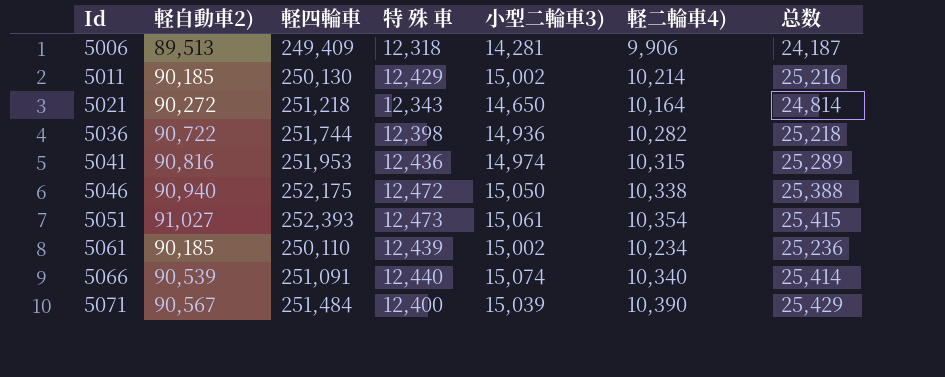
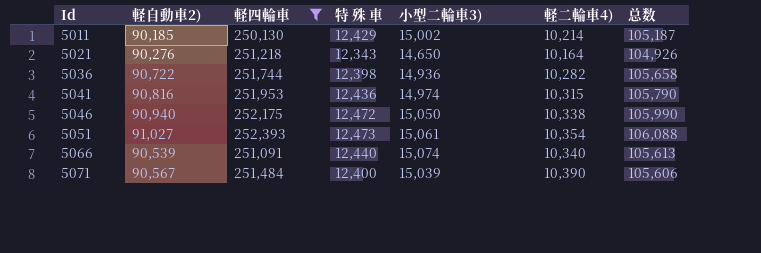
filter: none -> 軽四輪車 >= 250,130
column 总数 | formula: [小型二輪車3)] + [軽二輪車4)] -> [軽自動車2)] + [小型二輪車3)]
5021 | 軽自動車2): 90,272 -> 90,276

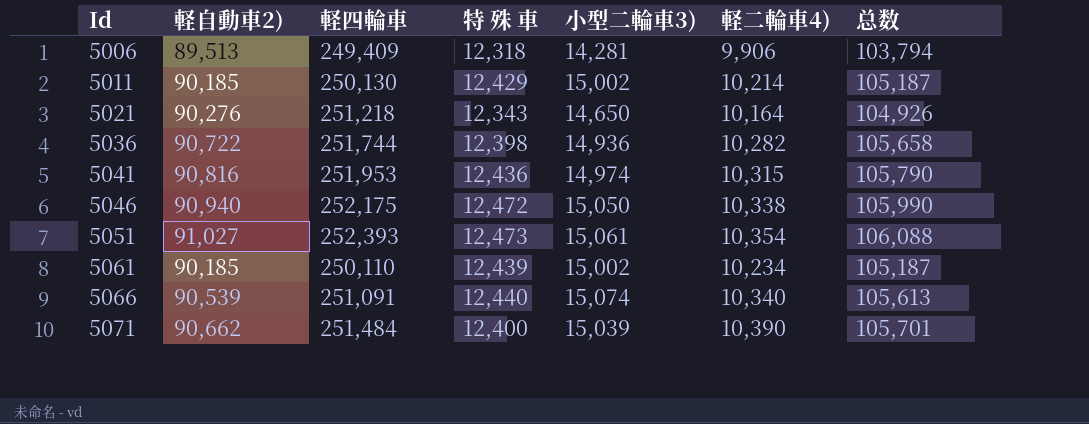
filter: 軽四輪車 >= 250,130 -> none
5071 | 軽自動車2): 90,567 -> 90,662
5071 | 总数: 105,606 -> 105,701

